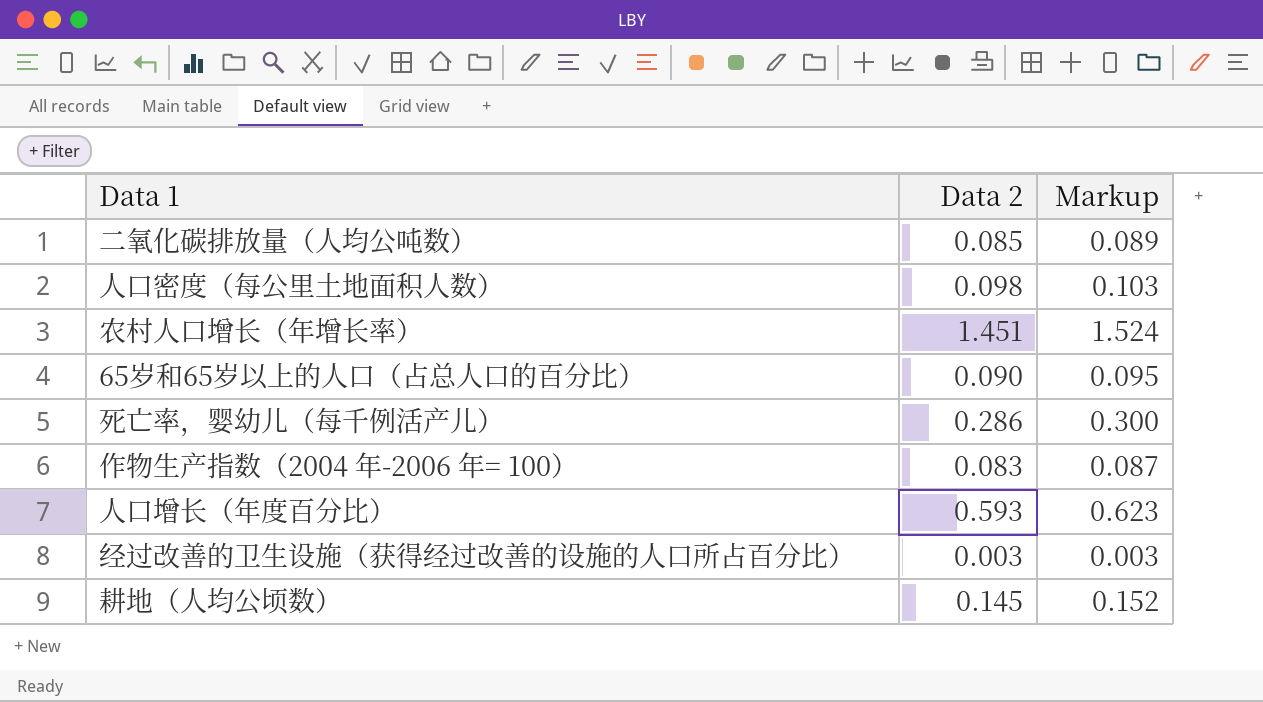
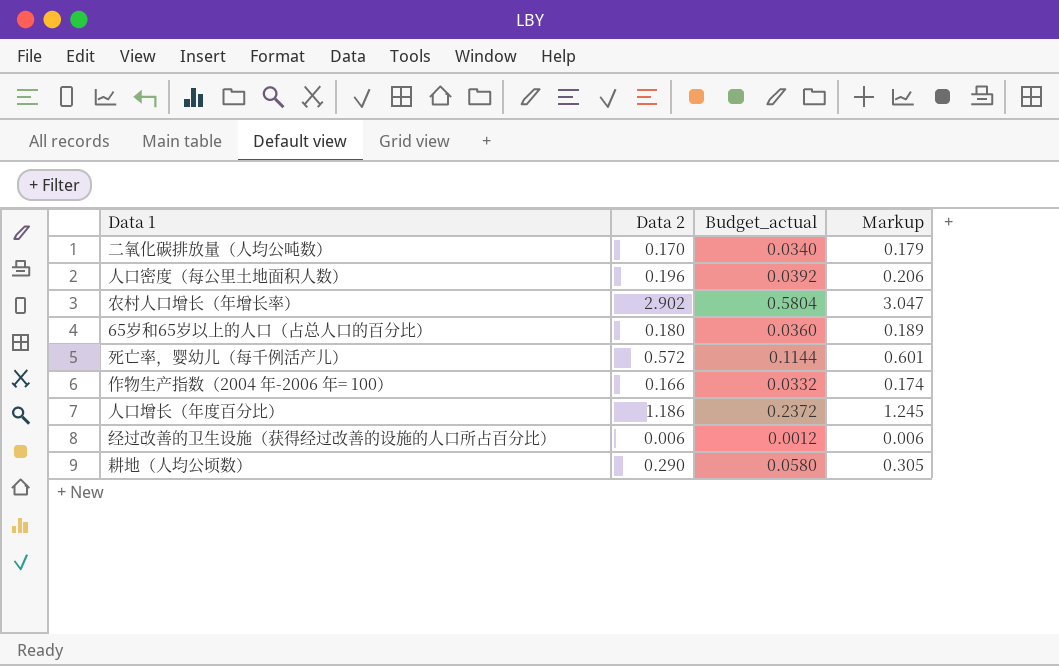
column Budget_actual | formula: none -> [Data 2] * 0.2
二氧化碳排放量（人均公吨数） | Data 2: 0.085 -> 0.170
二氧化碳排放量（人均公吨数） | Markup: 0.089 -> 0.179
人口密度（每公里土地面积人数） | Data 2: 0.098 -> 0.196
人口密度（每公里土地面积人数） | Markup: 0.103 -> 0.206
农村人口增长（年增长率） | Data 2: 1.451 -> 2.902
农村人口增长（年增长率） | Markup: 1.524 -> 3.047
65岁和65岁以上的人口（占总人口的百分比） | Data 2: 0.090 -> 0.180
65岁和65岁以上的人口（占总人口的百分比） | Markup: 0.095 -> 0.189
死亡率，婴幼儿（每千例活产儿） | Data 2: 0.286 -> 0.572
死亡率，婴幼儿（每千例活产儿） | Markup: 0.300 -> 0.601
作物生产指数（2004 年-2006 年= 100） | Data 2: 0.083 -> 0.166
作物生产指数（2004 年-2006 年= 100） | Markup: 0.087 -> 0.174
人口增长（年度百分比） | Data 2: 0.593 -> 1.186
人口增长（年度百分比） | Markup: 0.623 -> 1.245
经过改善的卫生设施（获得经过改善的设施的人口所占百分比） | Data 2: 0.003 -> 0.006
经过改善的卫生设施（获得经过改善的设施的人口所占百分比） | Markup: 0.003 -> 0.006
耕地（人均公顷数） | Data 2: 0.145 -> 0.290
耕地（人均公顷数） | Markup: 0.152 -> 0.305

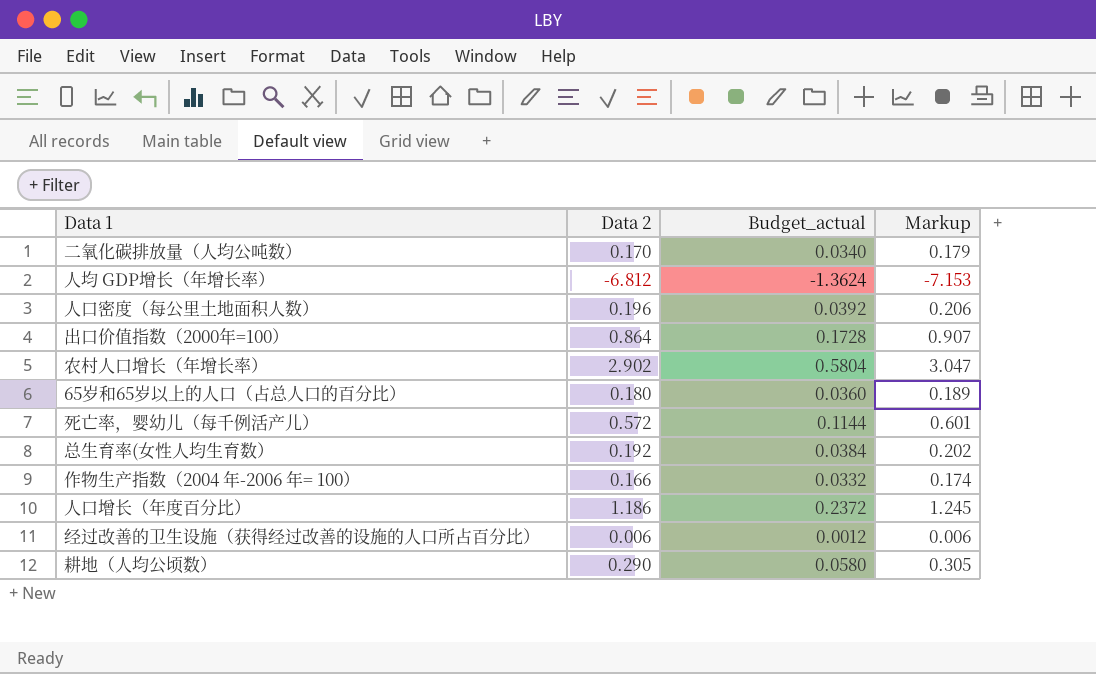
row 人均 GDP增长（年增长率）: none -> -6.812 | -1.3624 | -7.153
row 出口价值指数（2000年=100）: none -> 0.864 | 0.1728 | 0.907
row 总生育率(女性人均生育数）: none -> 0.192 | 0.0384 | 0.202

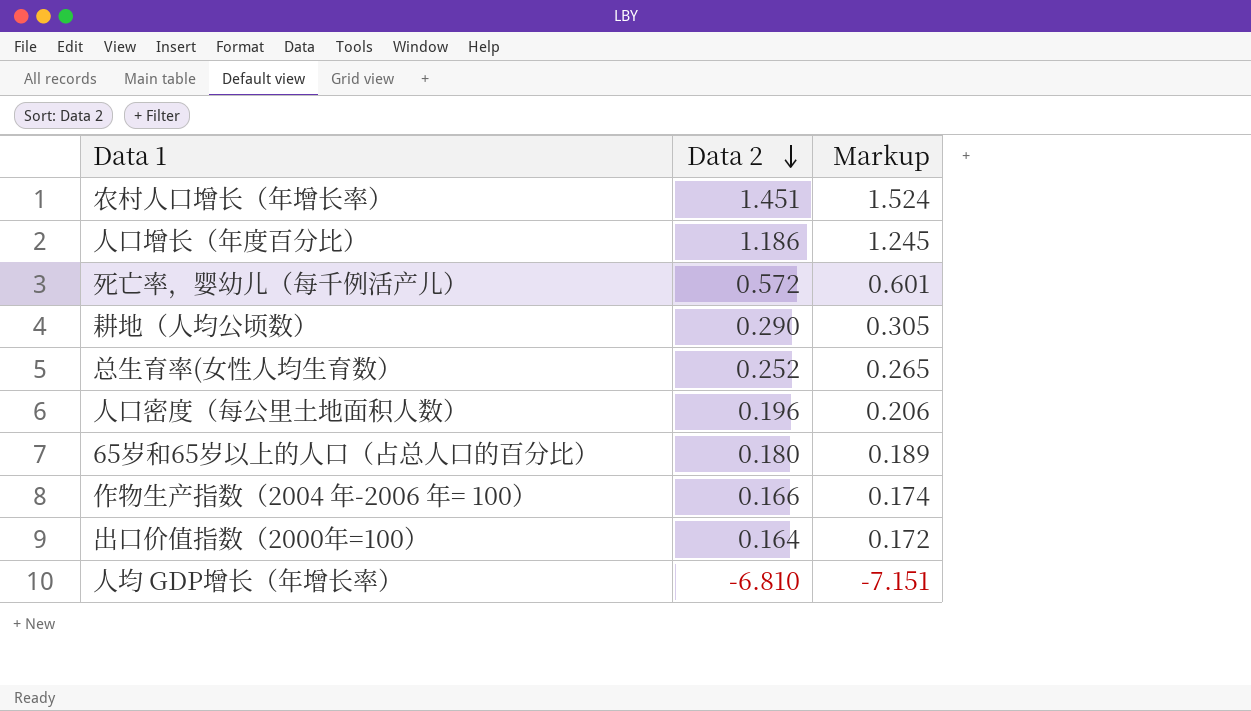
row order: none -> Data 2 descending
column Budget_actual | formula: [Data 2] * 0.2 -> none
row 二氧化碳排放量（人均公吨数）: 0.170 | 0.0340 | 0.179 -> none
row 经过改善的卫生设施（获得经过改善的设施的人口所占百分比）: 0.006 | 0.0012 | 0.006 -> none
农村人口增长（年增长率） | Data 2: 2.902 -> 1.451
农村人口增长（年增长率） | Markup: 3.047 -> 1.524
总生育率(女性人均生育数） | Data 2: 0.192 -> 0.252
总生育率(女性人均生育数） | Markup: 0.202 -> 0.265
出口价值指数（2000年=100） | Data 2: 0.864 -> 0.164
出口价值指数（2000年=100） | Markup: 0.907 -> 0.172
人均 GDP增长（年增长率） | Data 2: -6.812 -> -6.810
人均 GDP增长（年增长率） | Markup: -7.153 -> -7.151

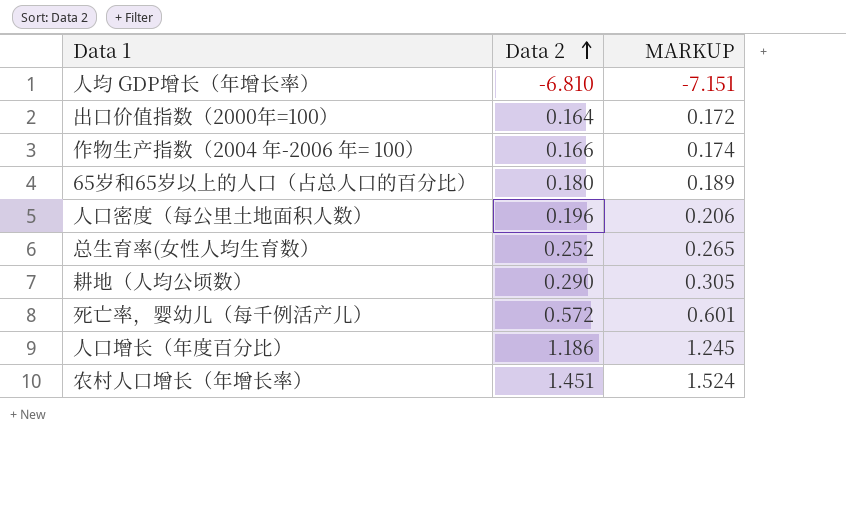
row order: Data 2 descending -> Data 2 ascending
column name: Markup -> MARKUP

